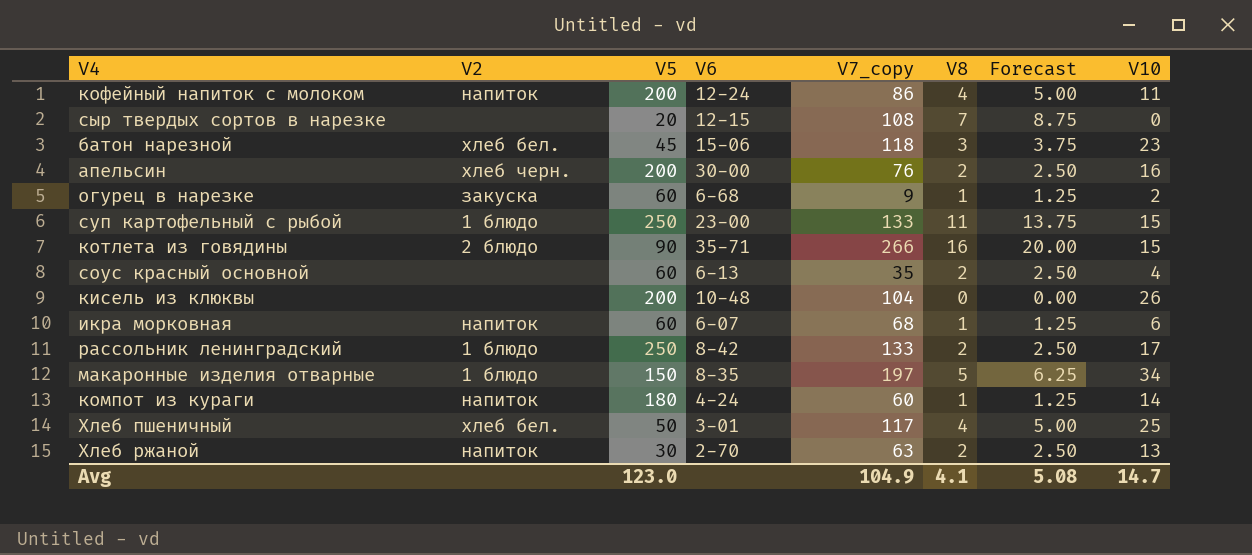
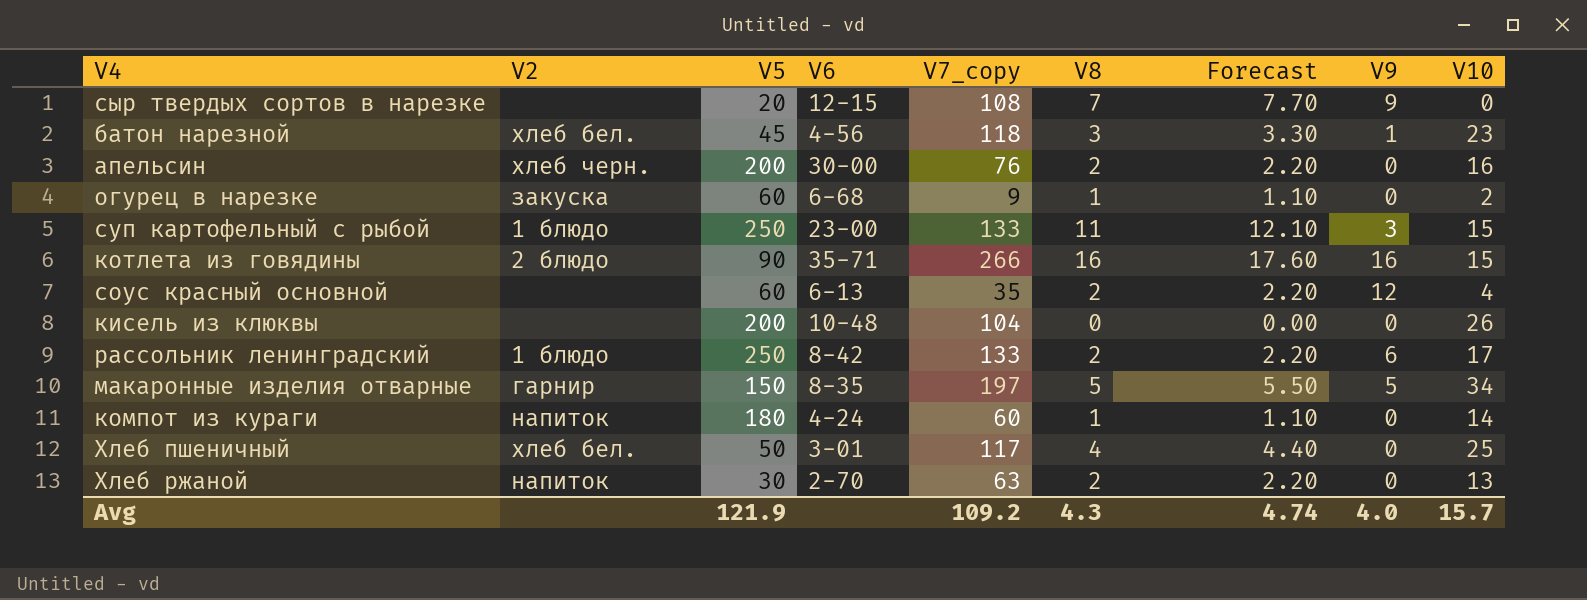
column Forecast | formula: [V8] * 1.25 -> [V8] * 1.1
column V9 | position: none -> 8
row кофейный напиток с молоком: напиток | 200 | 12-24 | 86 | 4 | 5.00 | 11 -> none
row икра морковная: напиток | 60 | 6-07 | 68 | 1 | 1.25 | 6 -> none
батон нарезной | V6: 15-06 -> 4-56
макаронные изделия отварные | V2: 1 блюдо -> гарнир
Avg | V5: 123.0 -> 121.9
Avg | V7_copy: 104.9 -> 109.2
Avg | V8: 4.1 -> 4.3
Avg | Forecast: 5.08 -> 4.74
Avg | V10: 14.7 -> 15.7

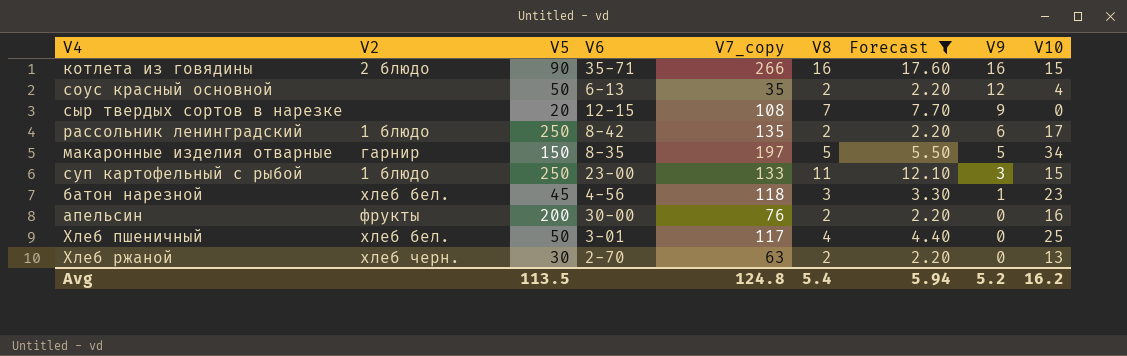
filter: none -> Forecast >= 2.20
row order: none -> V9 descending
соус красный основной | V5: 60 -> 50
рассольник ленинградский | V7_copy: 133 -> 135
апельсин | V2: хлеб черн. -> фрукты
Хлеб ржаной | V2: напиток -> хлеб черн.
Avg | V5: 121.9 -> 113.5
Avg | V7_copy: 109.2 -> 124.8
Avg | V8: 4.3 -> 5.4
Avg | Forecast: 4.74 -> 5.94
Avg | V9: 4.0 -> 5.2
Avg | V10: 15.7 -> 16.2

